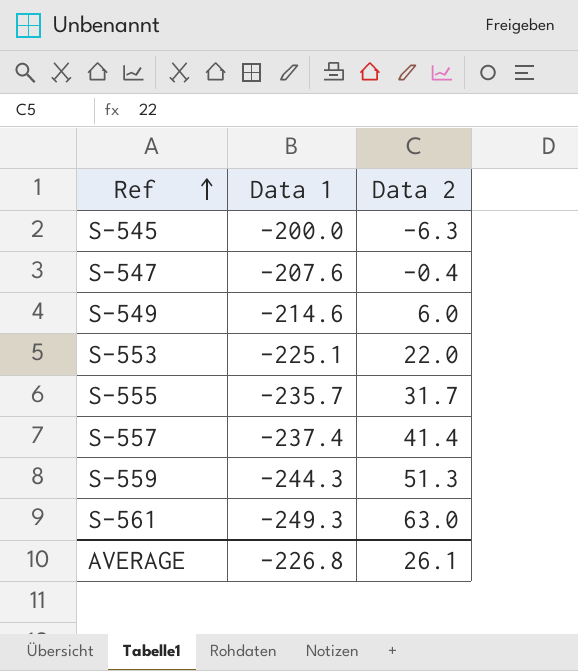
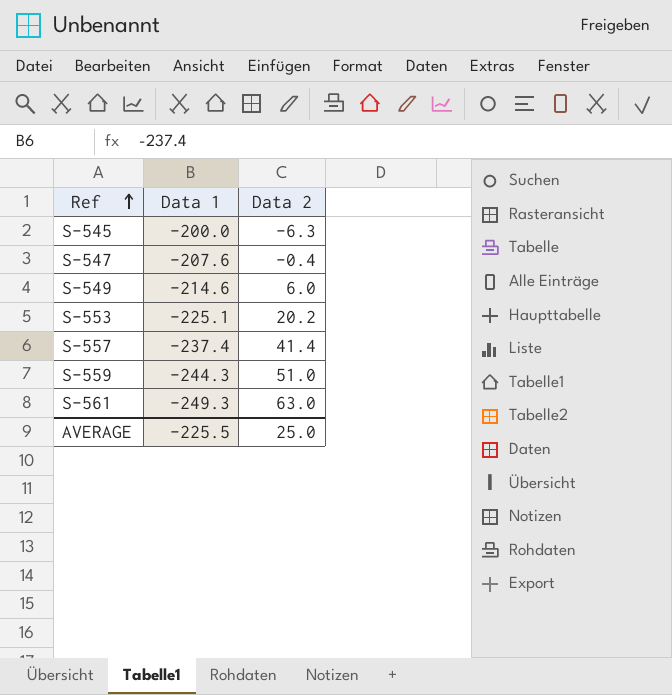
row S-555: -235.7 | 31.7 -> none
S-553 | Data 2: 22.0 -> 20.2
S-559 | Data 2: 51.3 -> 51.0
AVERAGE | Data 1: -226.8 -> -225.5
AVERAGE | Data 2: 26.1 -> 25.0

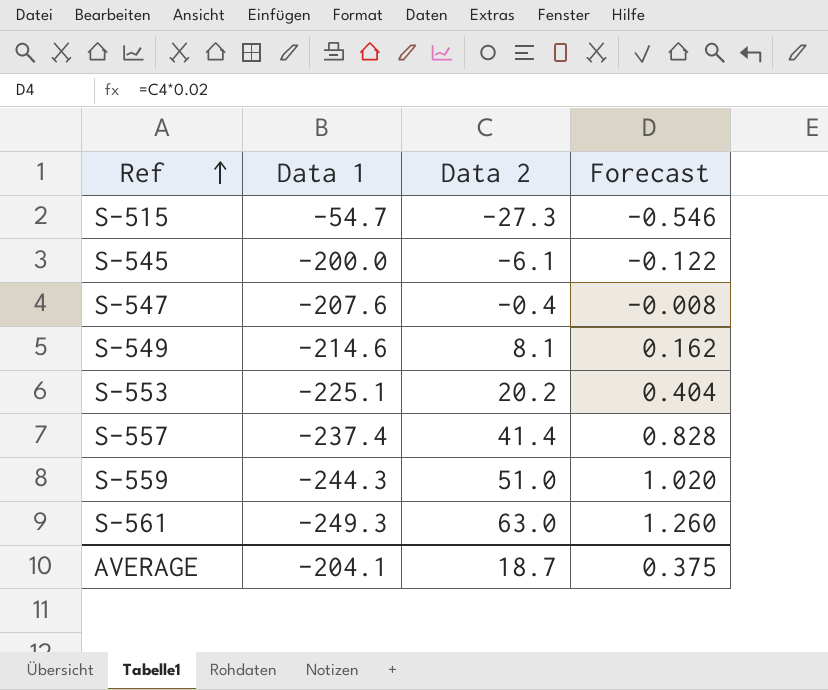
column Forecast | formula: none -> [Data 2] * 0.02
row S-515: none -> -54.7 | -27.3 | -0.546
S-545 | Data 2: -6.3 -> -6.1
S-549 | Data 2: 6.0 -> 8.1
AVERAGE | Data 1: -225.5 -> -204.1
AVERAGE | Data 2: 25.0 -> 18.7

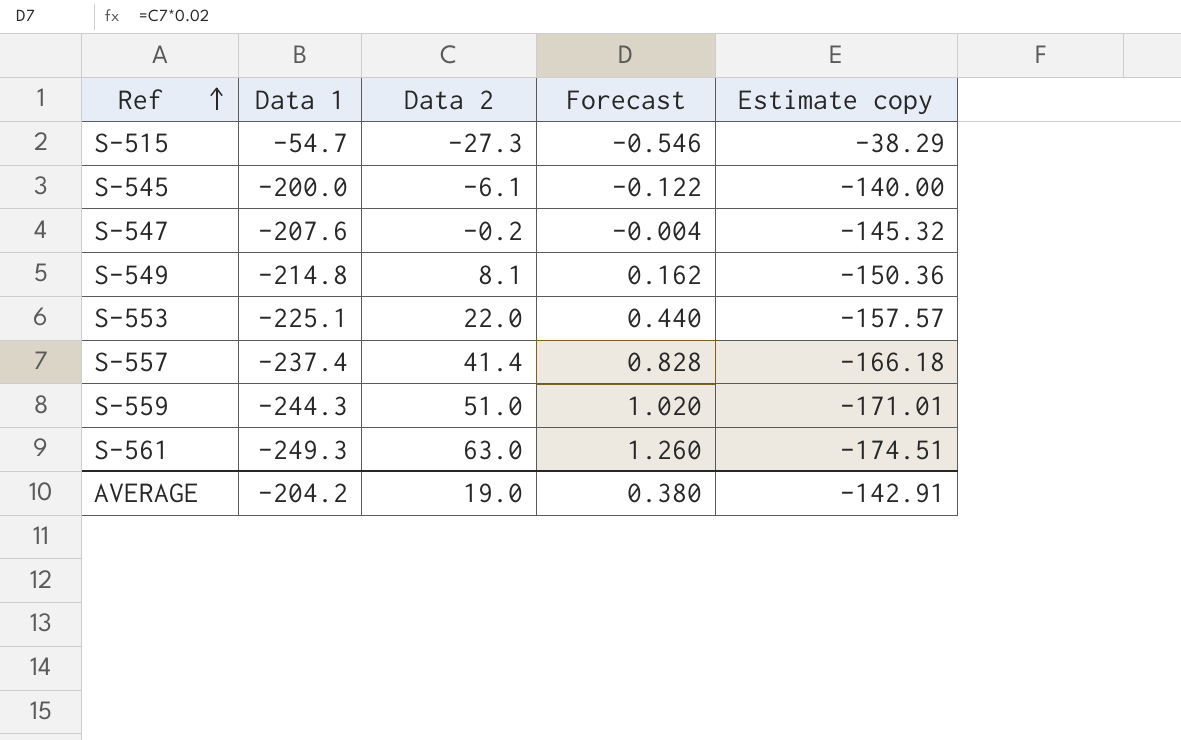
column Estimate copy | formula: none -> [Data 1] * 0.7
S-547 | Data 2: -0.4 -> -0.2
S-547 | Forecast: -0.008 -> -0.004
S-549 | Data 1: -214.6 -> -214.8
S-553 | Data 2: 20.2 -> 22.0
S-553 | Forecast: 0.404 -> 0.440
AVERAGE | Data 1: -204.1 -> -204.2
AVERAGE | Data 2: 18.7 -> 19.0
AVERAGE | Forecast: 0.375 -> 0.380

